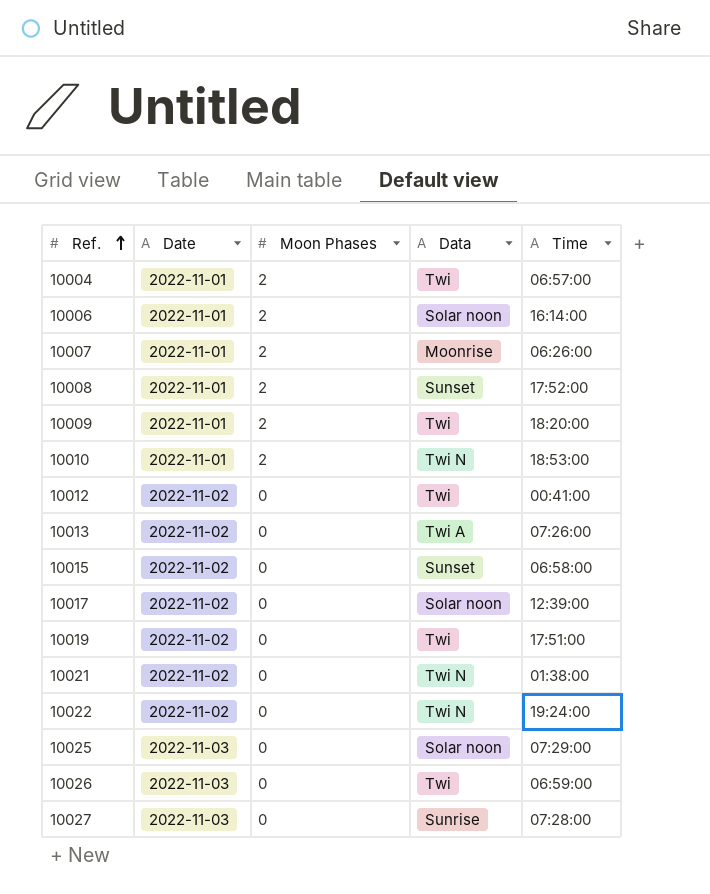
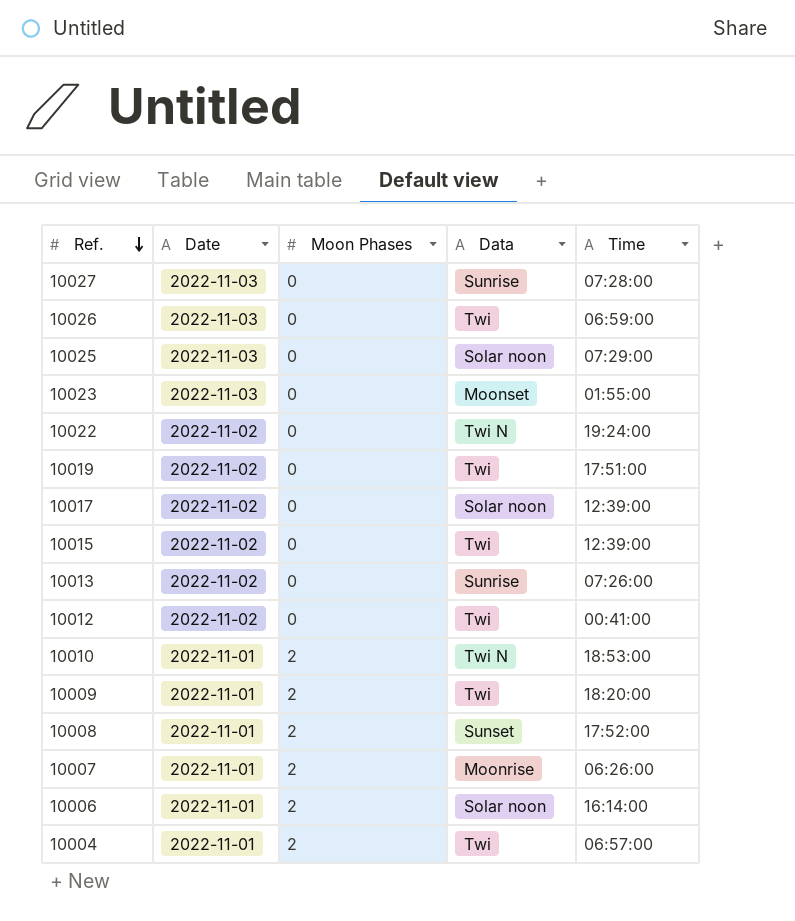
row order: Ref. ascending -> Ref. descending
row 10021: 2022-11-02 | 0 | Twi N | 01:38:00 -> none
row 10023: none -> 2022-11-03 | 0 | Moonset | 01:55:00
10015 | Data: Sunset -> Twi
10015 | Time: 06:58:00 -> 12:39:00
10013 | Data: Twi A -> Sunrise

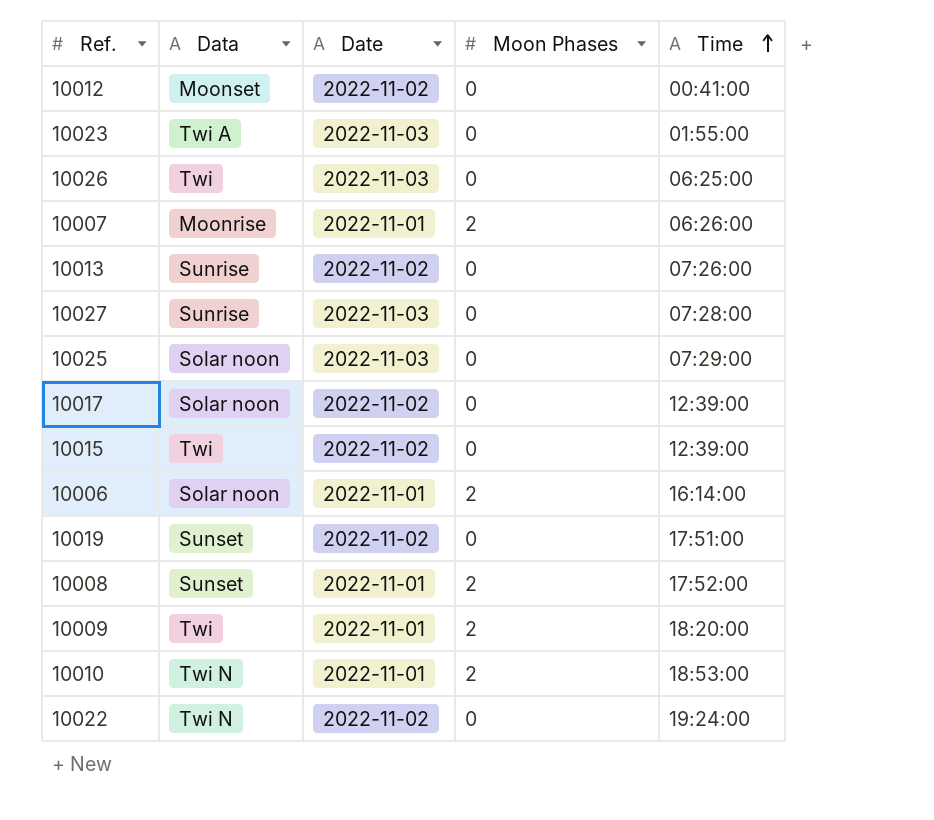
row order: Ref. descending -> Time ascending
column Data | position: 4 -> 2
row 10004: 2022-11-01 | 2 | Twi | 06:57:00 -> none
10012 | Data: Twi -> Moonset
10023 | Data: Moonset -> Twi A
10026 | Time: 06:59:00 -> 06:25:00
10019 | Data: Twi -> Sunset

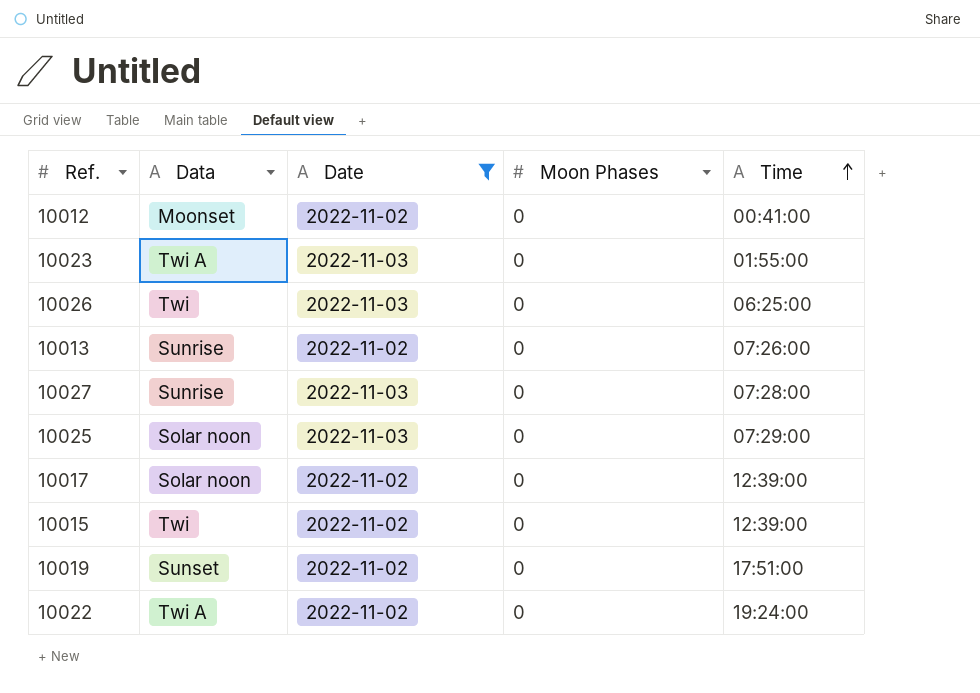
filter: none -> Date != 2022-11-01
10022 | Data: Twi N -> Twi A

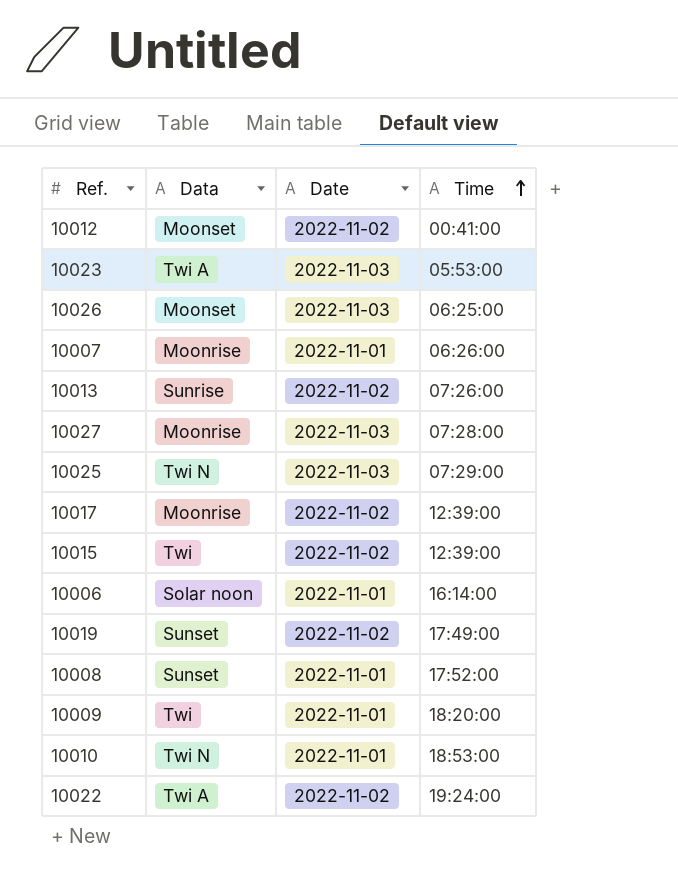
filter: Date != 2022-11-01 -> none
column Moon Phases | position: 4 -> none
10023 | Time: 01:55:00 -> 05:53:00
10026 | Data: Twi -> Moonset
10027 | Data: Sunrise -> Moonrise
10025 | Data: Solar noon -> Twi N
10017 | Data: Solar noon -> Moonrise
10019 | Time: 17:51:00 -> 17:49:00

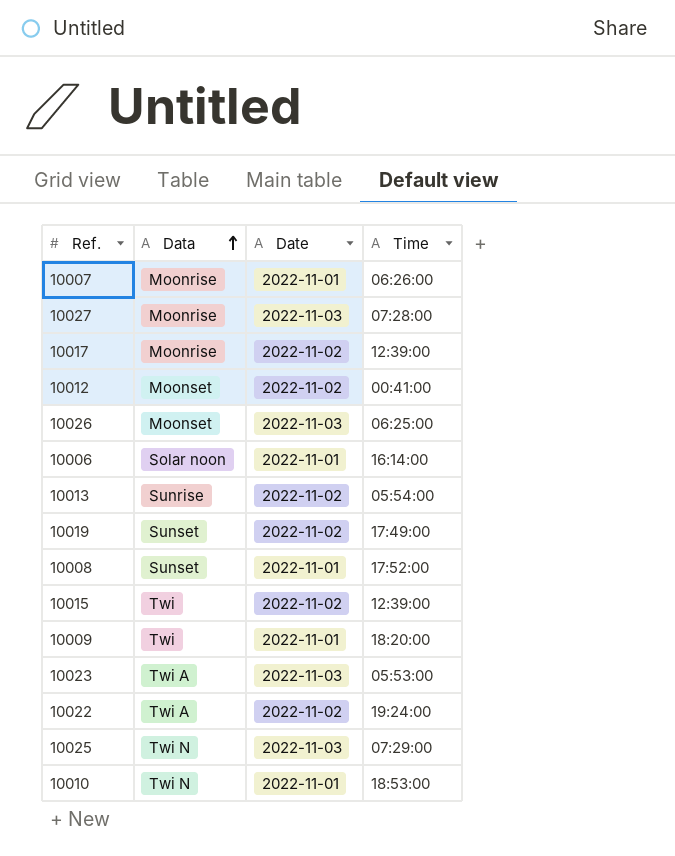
row order: Time ascending -> Data ascending
10013 | Time: 07:26:00 -> 05:54:00

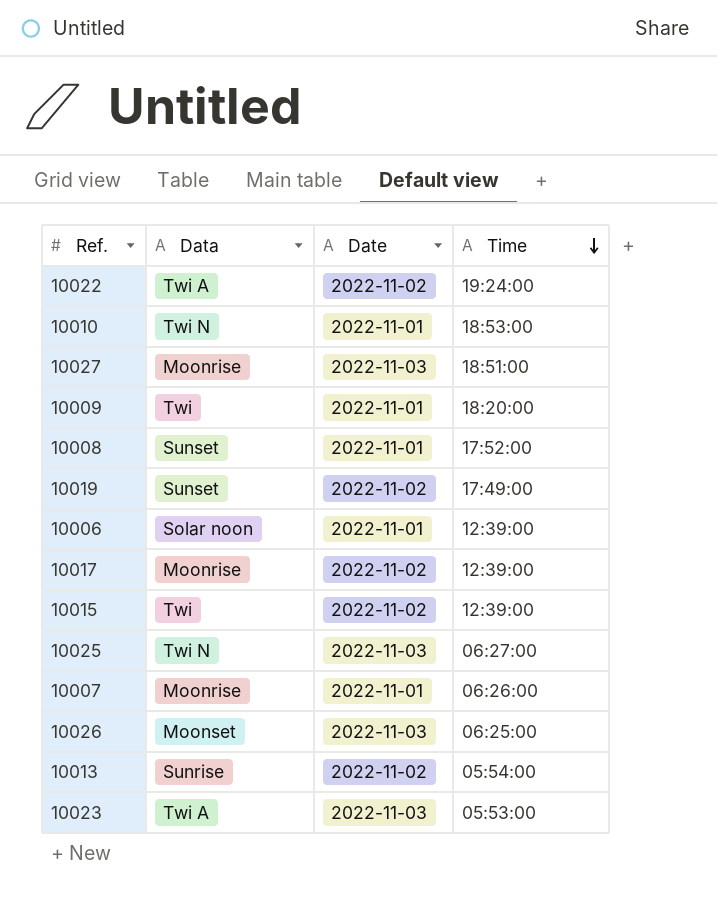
row order: Data ascending -> Time descending
row 10012: Moonset | 2022-11-02 | 00:41:00 -> none
10027 | Time: 07:28:00 -> 18:51:00
10006 | Time: 16:14:00 -> 12:39:00
10025 | Time: 07:29:00 -> 06:27:00

